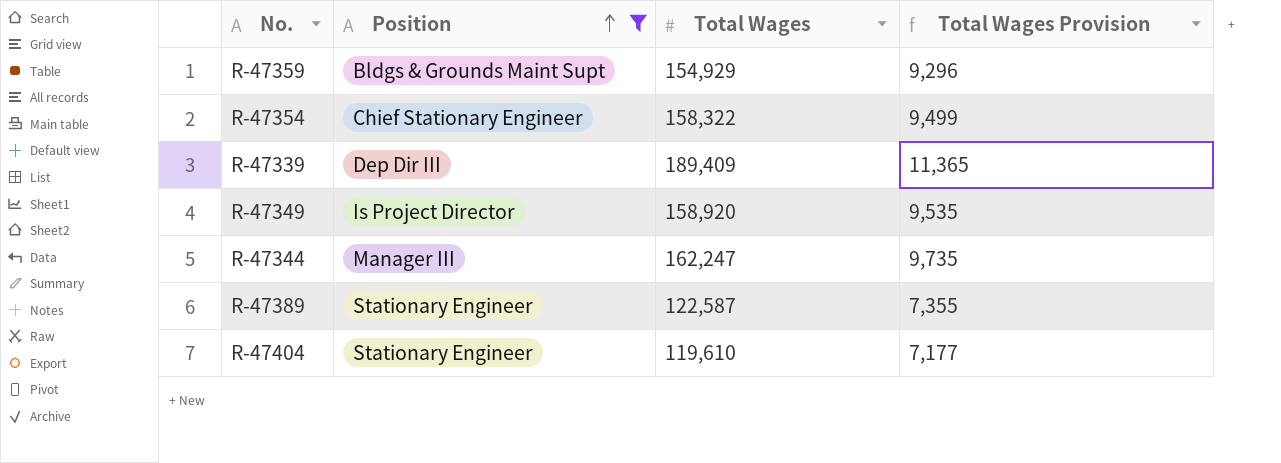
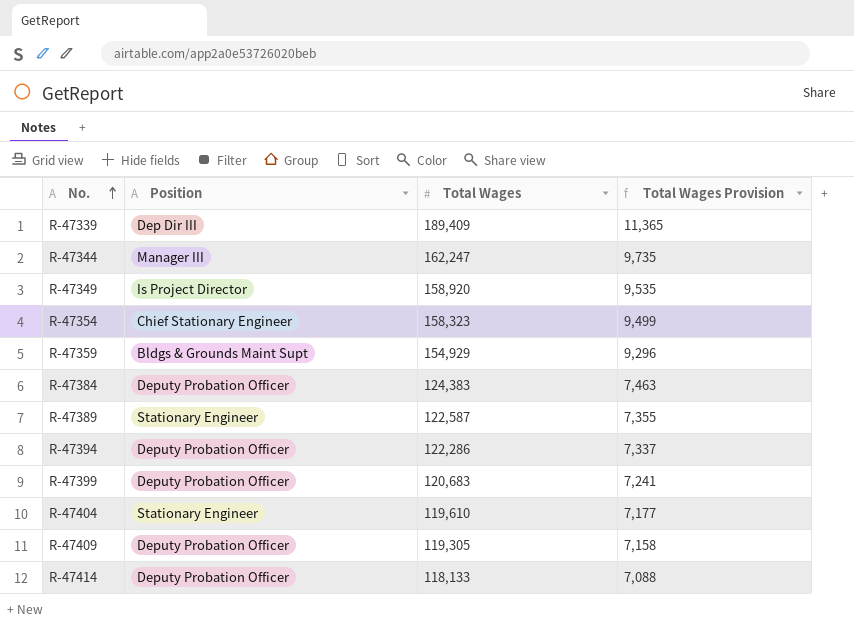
filter: Position != Deputy Probation Officer -> none
row order: Position ascending -> No. ascending
R-47354 | Total Wages: 158,322 -> 158,323

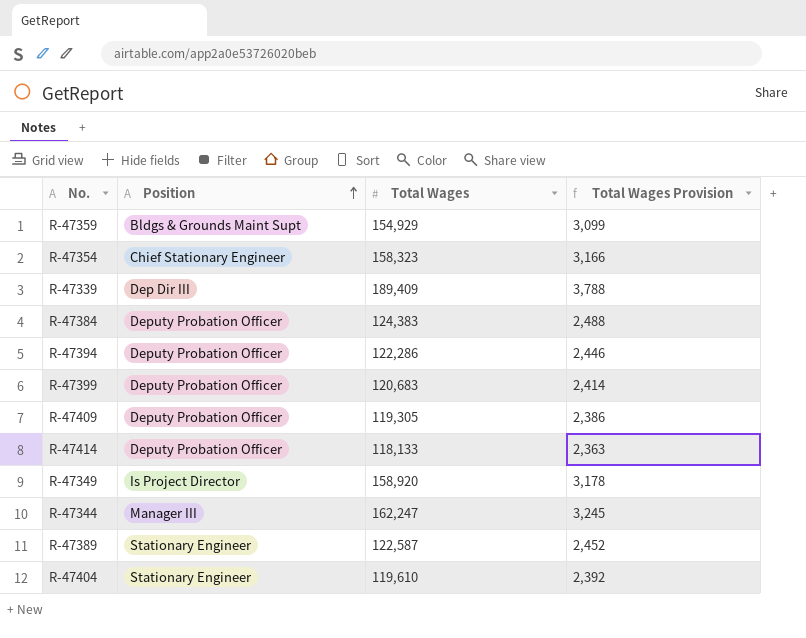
row order: No. ascending -> Position ascending
column Total Wages Provision | formula: [Total Wages] * 0.06 -> [Total Wages] * 0.02

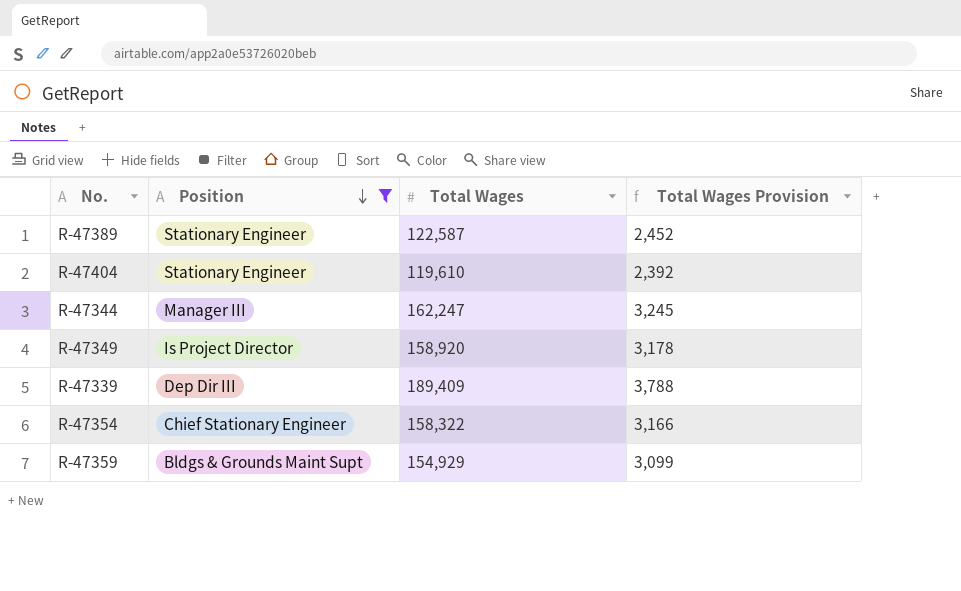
filter: none -> Position != Deputy Probation Officer
row order: Position ascending -> Position descending
R-47354 | Total Wages: 158,323 -> 158,322

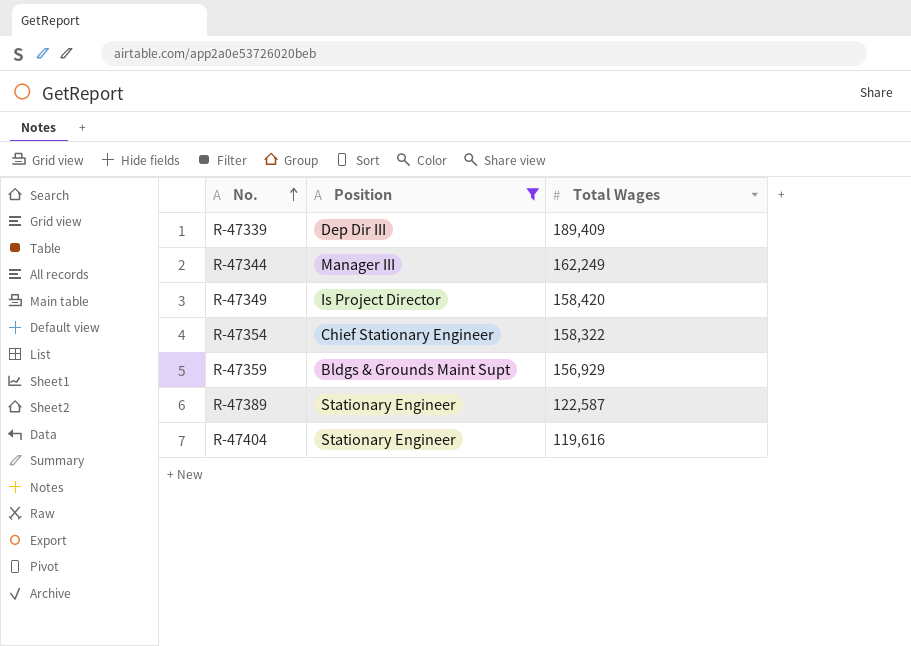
row order: Position descending -> No. ascending
column Total Wages Provision | formula: [Total Wages] * 0.02 -> none
R-47344 | Total Wages: 162,247 -> 162,249
R-47349 | Total Wages: 158,920 -> 158,420
R-47359 | Total Wages: 154,929 -> 156,929
R-47404 | Total Wages: 119,610 -> 119,616

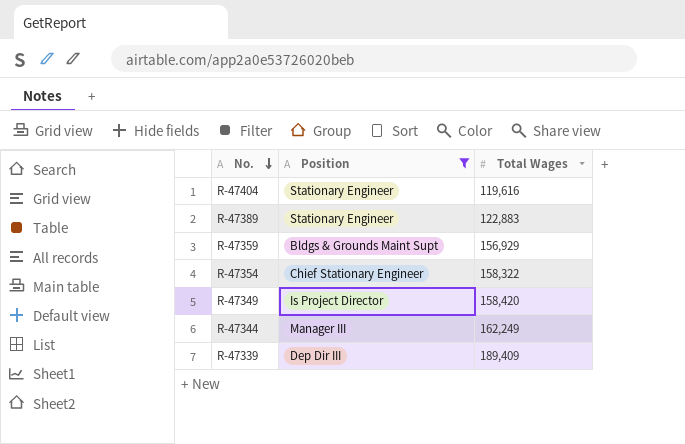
row order: No. ascending -> No. descending
R-47389 | Total Wages: 122,587 -> 122,883

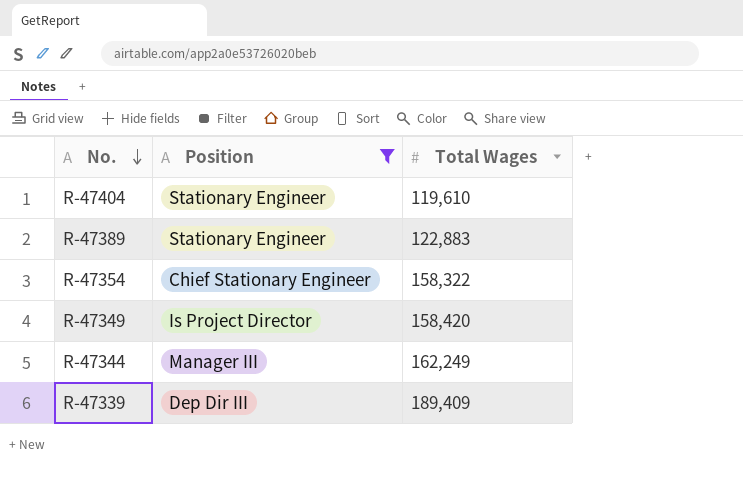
row R-47359: Bldgs & Grounds Maint Supt | 156,929 -> none
R-47404 | Total Wages: 119,616 -> 119,610

